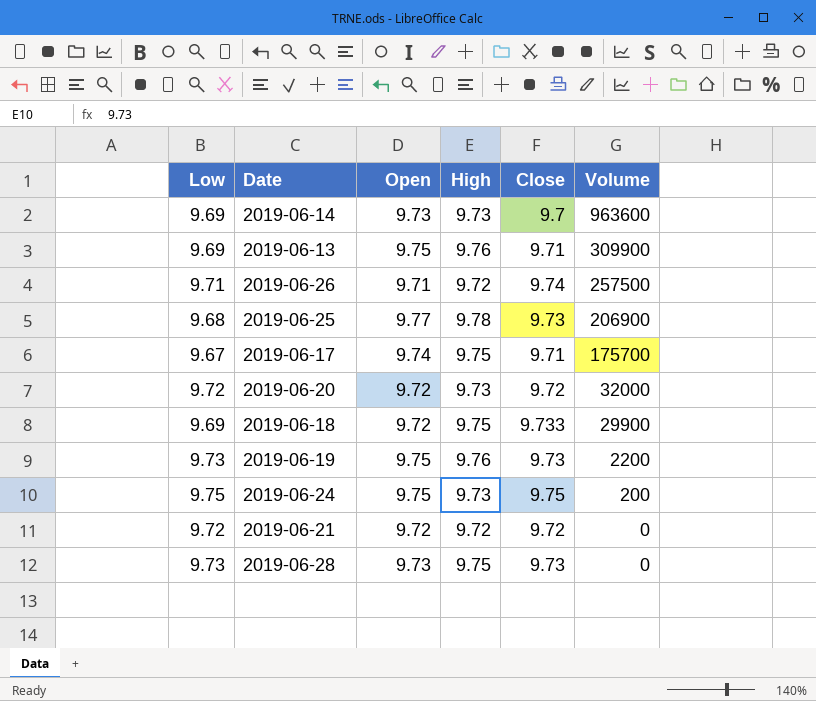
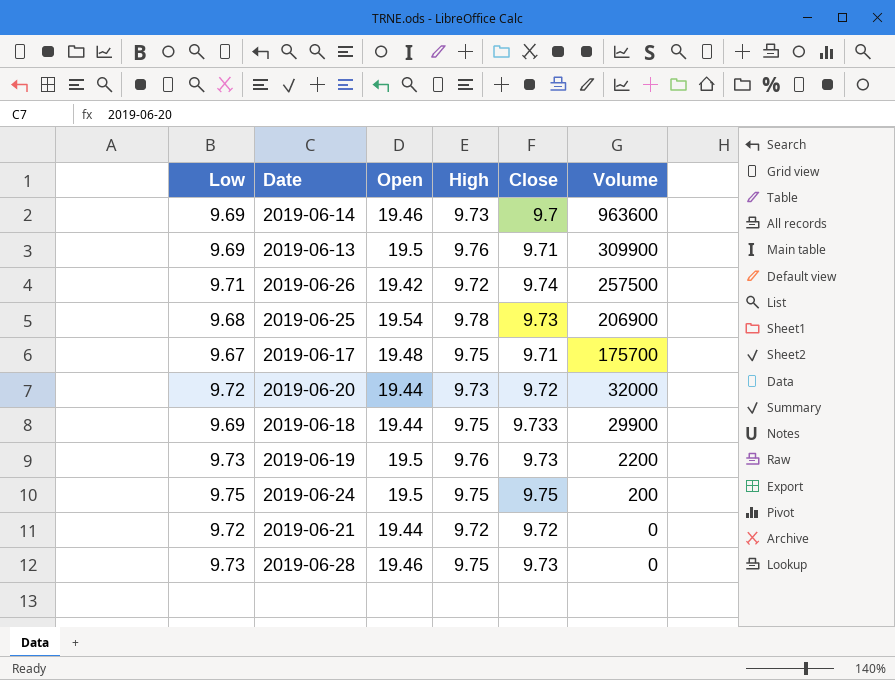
2019-06-14 | Open: 9.73 -> 19.46
2019-06-13 | Open: 9.75 -> 19.5
2019-06-26 | Open: 9.71 -> 19.42
2019-06-25 | Open: 9.77 -> 19.54
2019-06-17 | Open: 9.74 -> 19.48
2019-06-20 | Open: 9.72 -> 19.44
2019-06-18 | Open: 9.72 -> 19.44
2019-06-19 | Open: 9.75 -> 19.5
2019-06-24 | Open: 9.75 -> 19.5
2019-06-24 | High: 9.73 -> 9.75
2019-06-21 | Open: 9.72 -> 19.44
2019-06-28 | Open: 9.73 -> 19.46

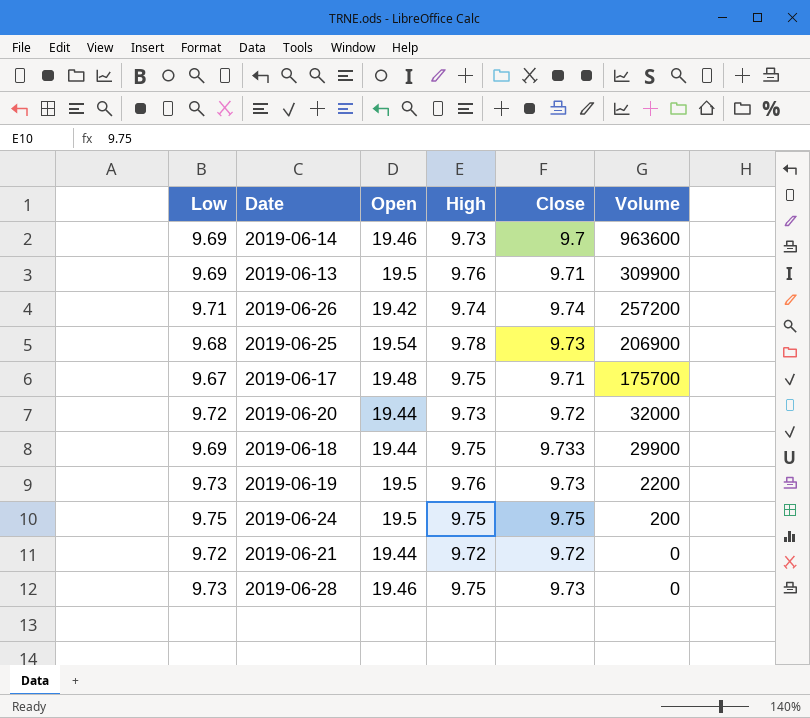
2019-06-26 | High: 9.72 -> 9.74
2019-06-26 | Volume: 257500 -> 257200

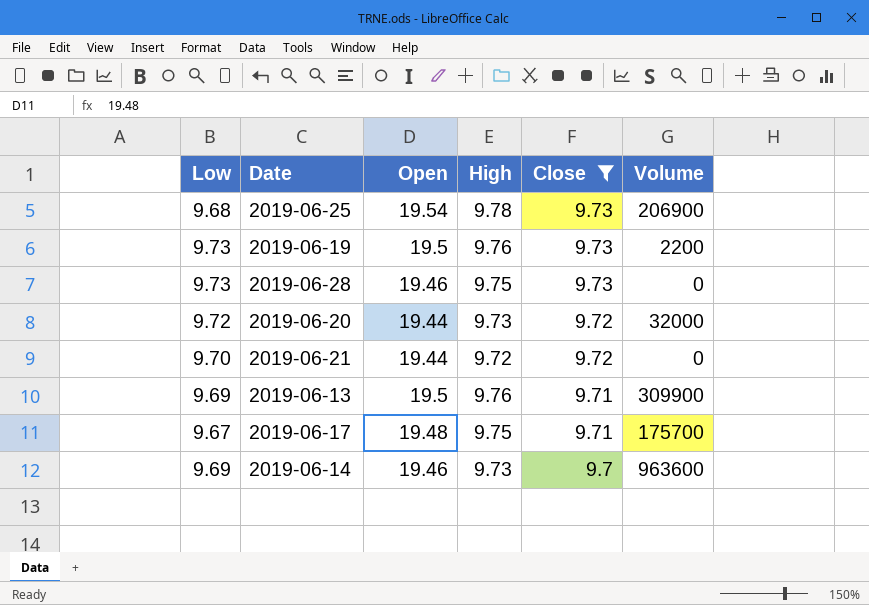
filter: none -> Close <= 9.73
row order: Volume descending -> Close descending
2019-06-21 | Low: 9.72 -> 9.70

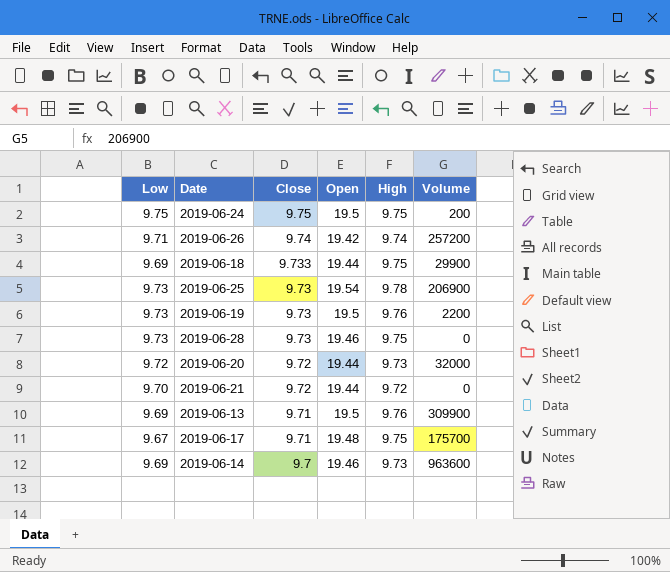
filter: Close <= 9.73 -> none
column Close | position: 5 -> 3
2019-06-25 | Low: 9.68 -> 9.73

